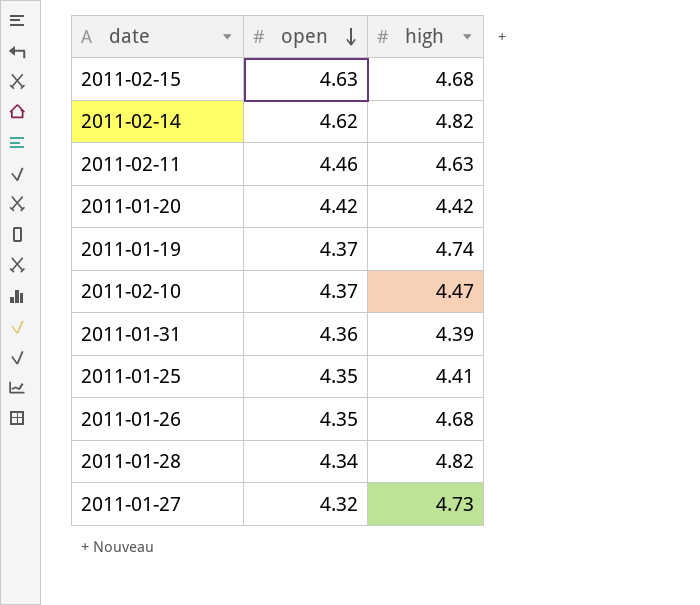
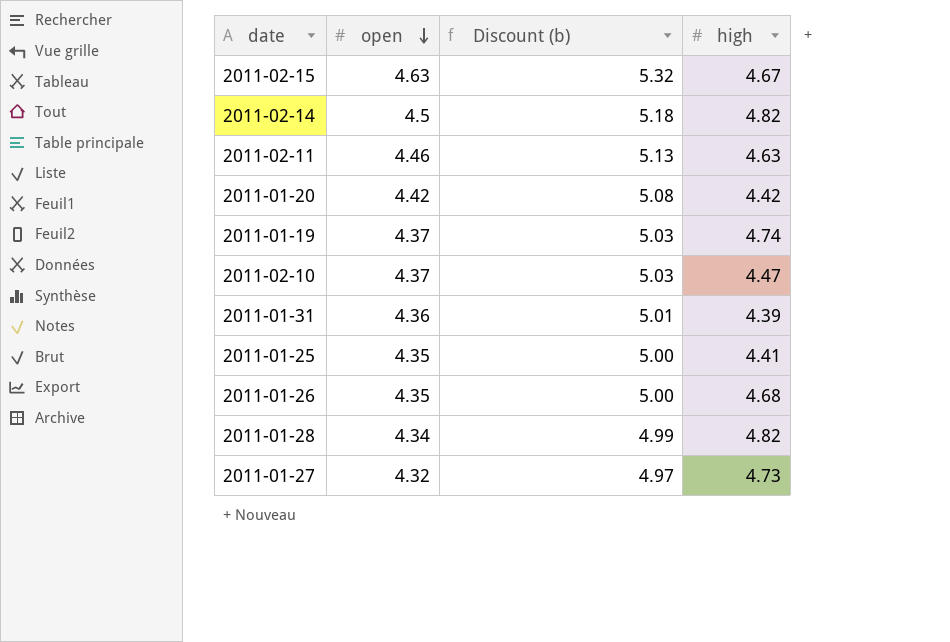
column Discount (b) | formula: none -> [open] * 1.15
2011-02-15 | high: 4.68 -> 4.67
2011-02-14 | open: 4.62 -> 4.5

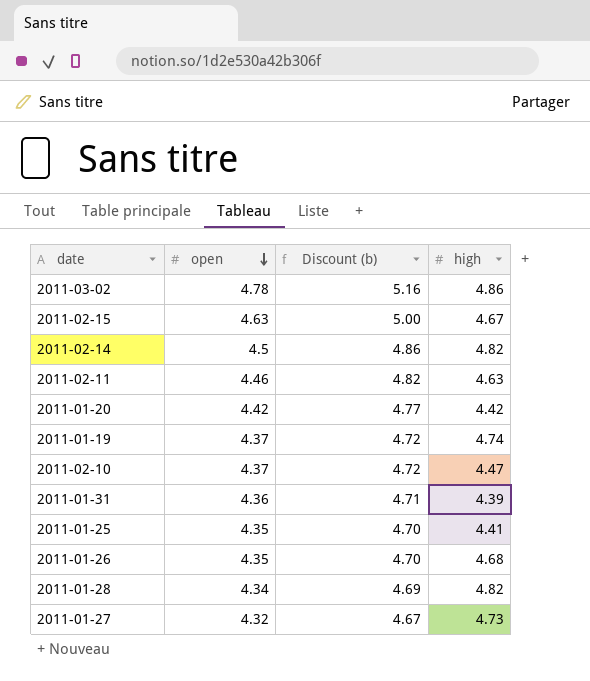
column Discount (b) | formula: [open] * 1.15 -> [open] * 1.08
row 2011-03-02: none -> 4.78 | 5.16 | 4.86

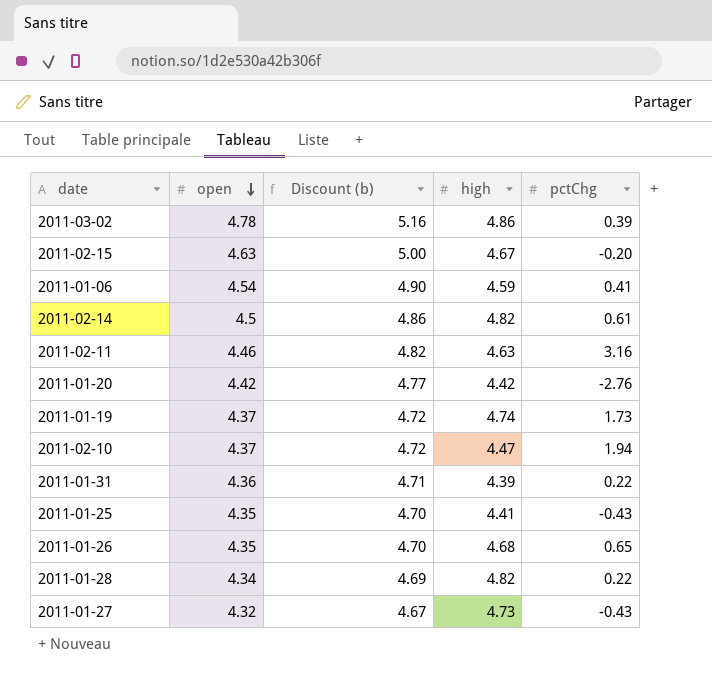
column pctChg | position: none -> 5
row 2011-01-06: none -> 4.54 | 4.90 | 4.59 | 0.41

